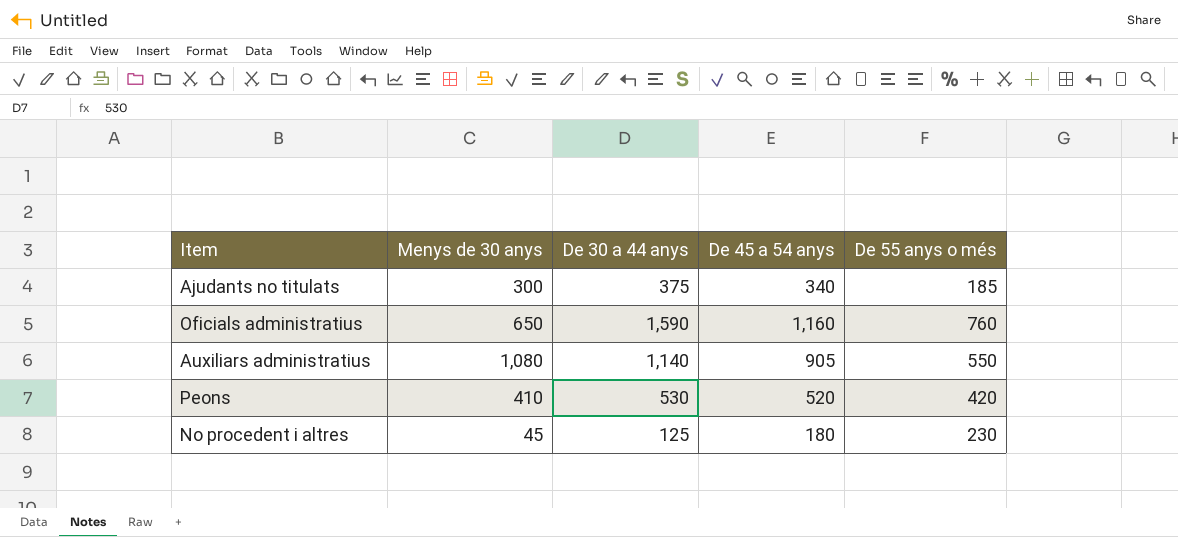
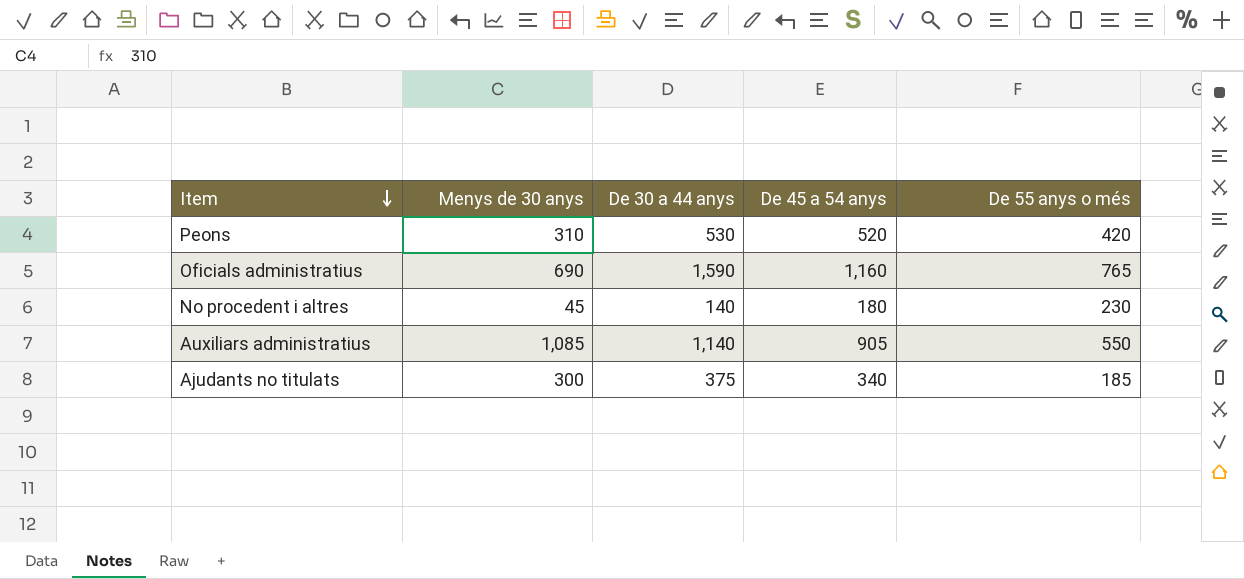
row order: none -> Item descending
Peons | Menys de 30 anys: 410 -> 310
Oficials administratius | Menys de 30 anys: 650 -> 690
Oficials administratius | De 55 anys o més: 760 -> 765
No procedent i altres | De 30 a 44 anys: 125 -> 140
Auxiliars administratius | Menys de 30 anys: 1,080 -> 1,085

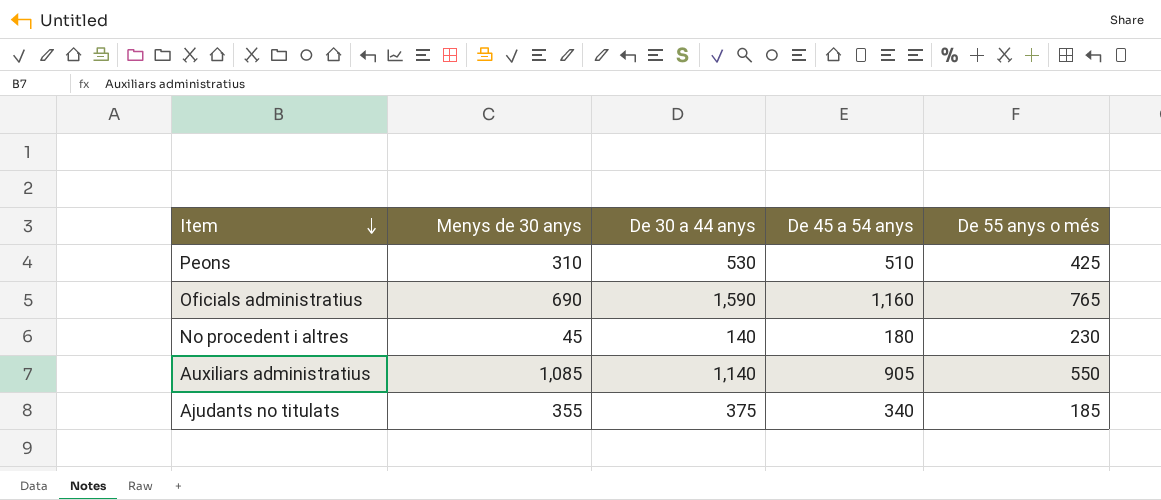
Peons | De 45 a 54 anys: 520 -> 510
Peons | De 55 anys o més: 420 -> 425
Ajudants no titulats | Menys de 30 anys: 300 -> 355

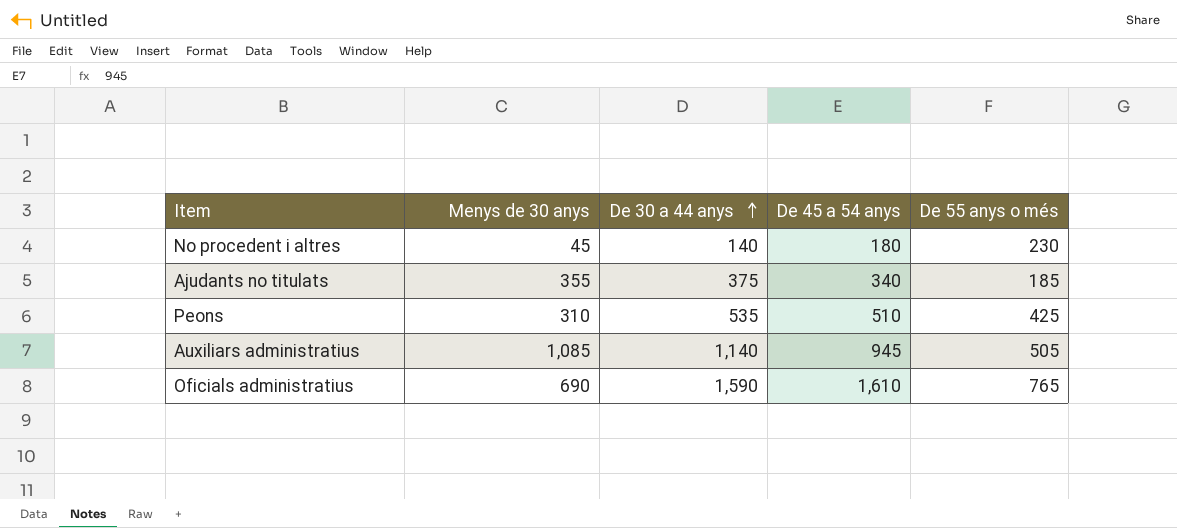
row order: Item descending -> De 30 a 44 anys ascending
Peons | De 30 a 44 anys: 530 -> 535
Auxiliars administratius | De 45 a 54 anys: 905 -> 945
Auxiliars administratius | De 55 anys o més: 550 -> 505
Oficials administratius | De 45 a 54 anys: 1,160 -> 1,610

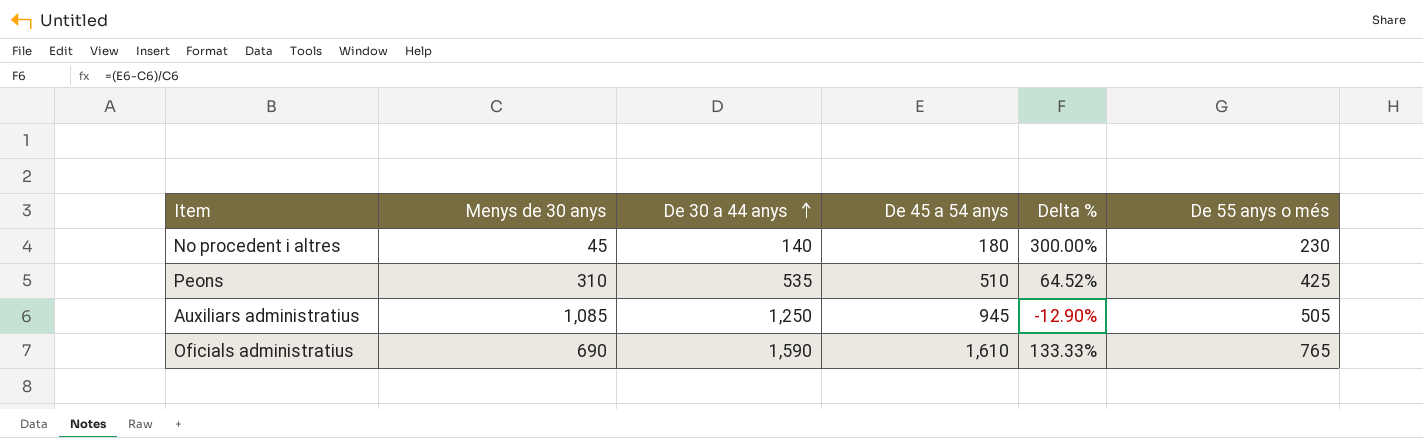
column Delta % | formula: none -> ([De 45 a 54 anys] - [Menys de 30 anys]) / [Menys de 30 anys]
row Ajudants no titulats: 355 | 375 | 340 | 185 -> none
Auxiliars administratius | De 30 a 44 anys: 1,140 -> 1,250

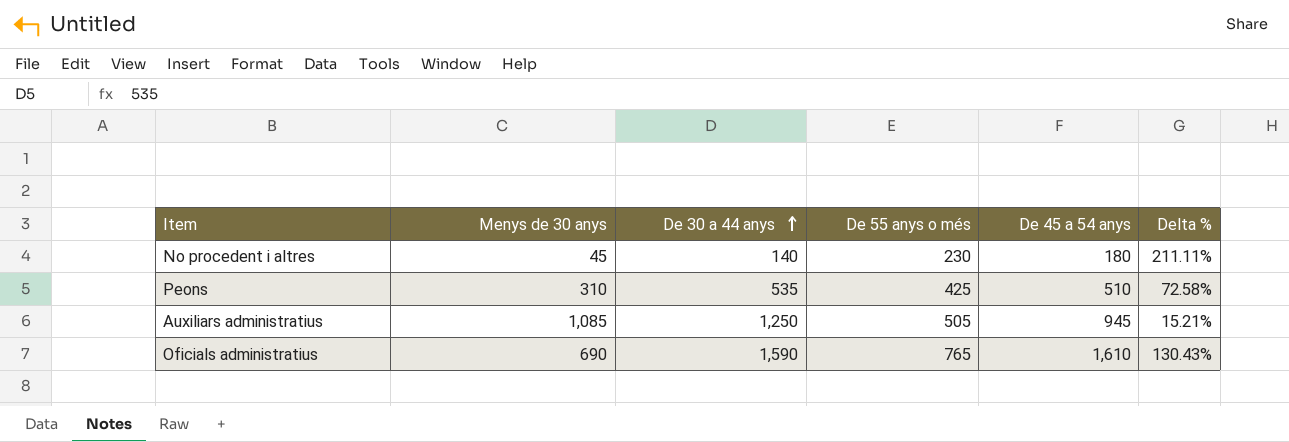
column De 55 anys o més | position: 6 -> 4
column Delta % | formula: ([De 45 a 54 anys] - [Menys de 30 anys]) / [Menys de 30 anys] -> ([De 30 a 44 anys] - [Menys de 30 anys]) / [Menys de 30 anys]

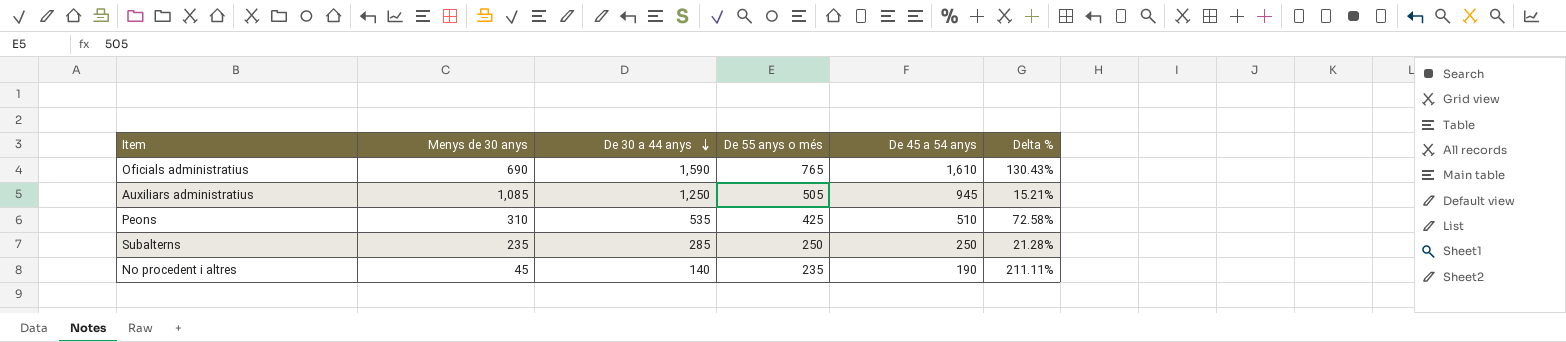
row order: De 30 a 44 anys ascending -> De 30 a 44 anys descending
row Subalterns: none -> 235 | 285 | 250 | 250 | 21.28%
No procedent i altres | De 55 anys o més: 230 -> 235
No procedent i altres | De 45 a 54 anys: 180 -> 190

